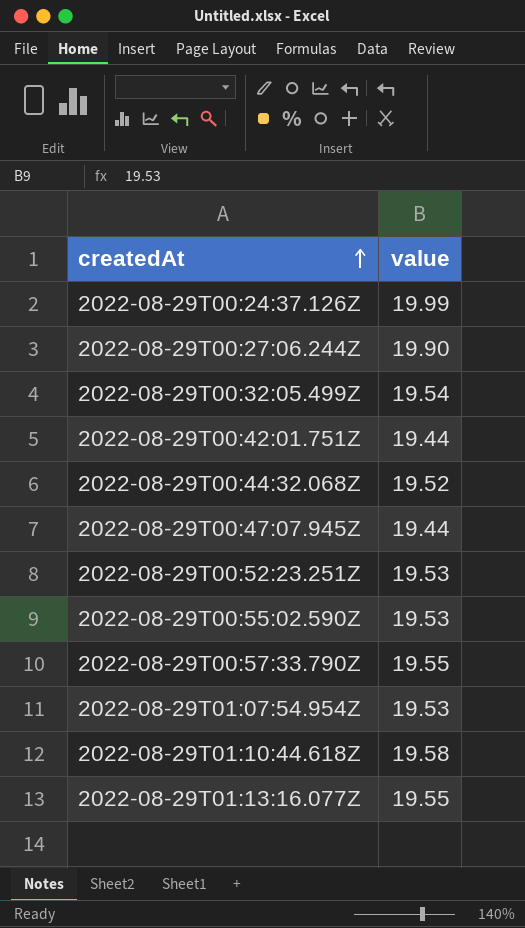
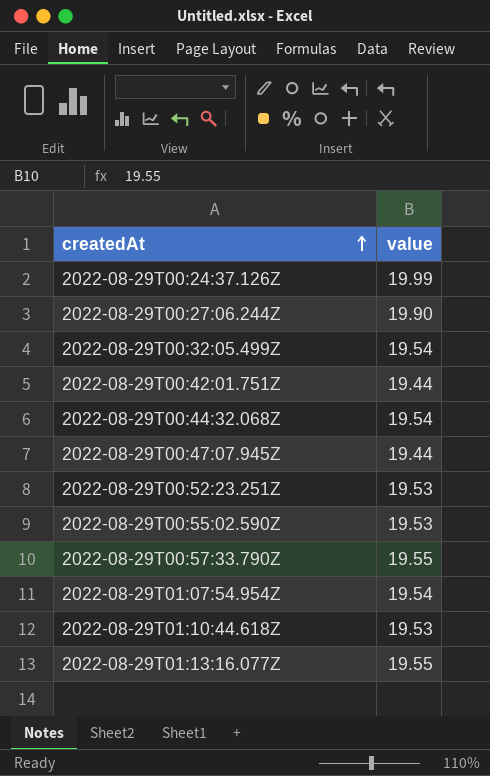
2022-08-29T00:44:32.068Z | value: 19.52 -> 19.54
2022-08-29T01:07:54.954Z | value: 19.53 -> 19.54
2022-08-29T01:10:44.618Z | value: 19.58 -> 19.53

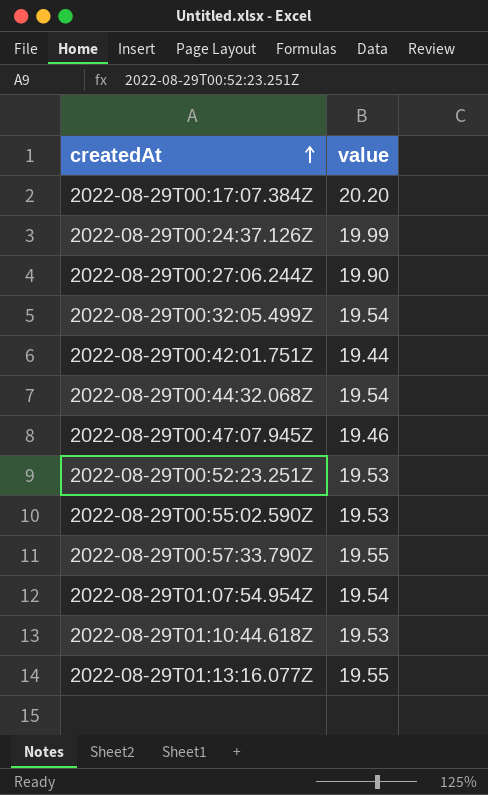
row 2022-08-29T00:17:07.384Z: none -> 20.20
2022-08-29T00:47:07.945Z | value: 19.44 -> 19.46

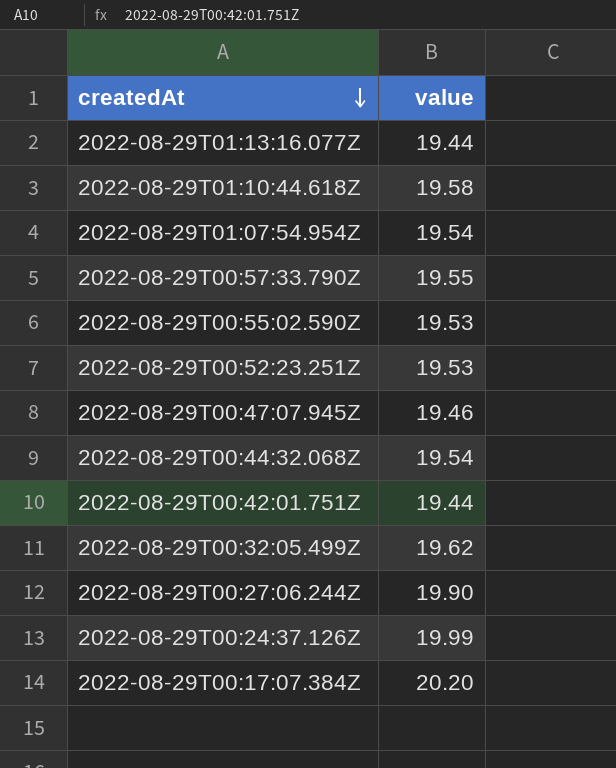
row order: createdAt ascending -> createdAt descending
2022-08-29T01:13:16.077Z | value: 19.55 -> 19.44
2022-08-29T01:10:44.618Z | value: 19.53 -> 19.58
2022-08-29T00:32:05.499Z | value: 19.54 -> 19.62

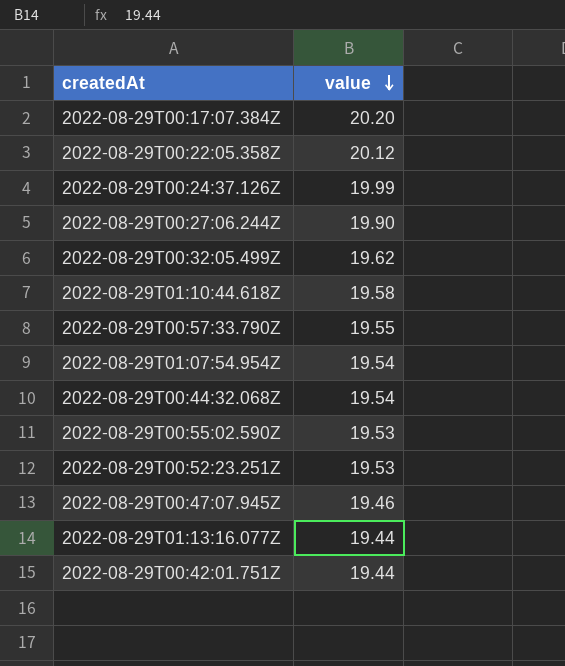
row order: createdAt descending -> value descending
row 2022-08-29T00:22:05.358Z: none -> 20.12

